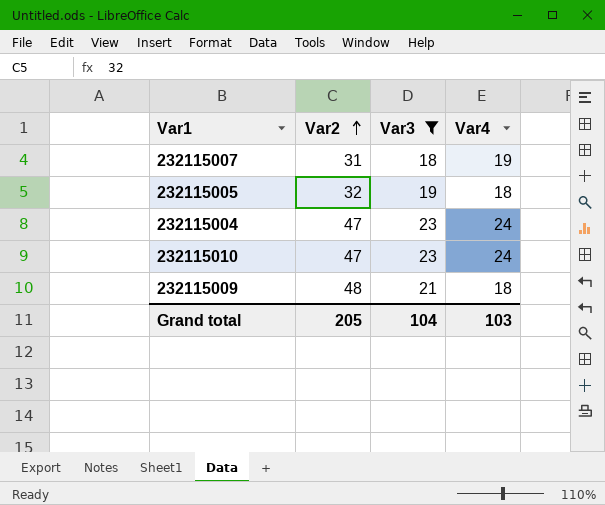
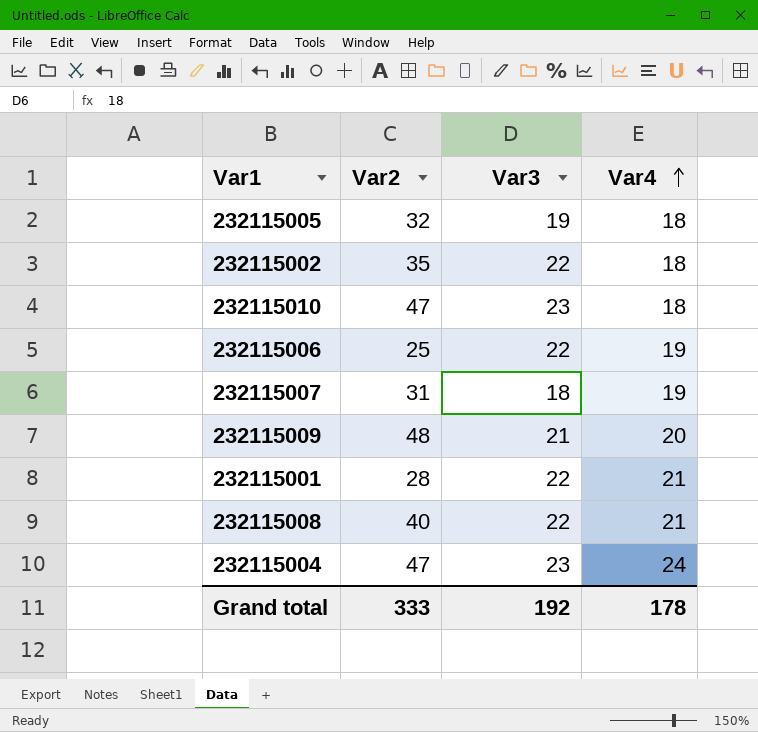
filter: Var3 != 22 -> none
row order: Var2 ascending -> Var4 ascending
232115010 | Var4: 24 -> 18
232115009 | Var4: 18 -> 20
Grand total | Var2: 205 -> 333
Grand total | Var3: 104 -> 192
Grand total | Var4: 103 -> 178

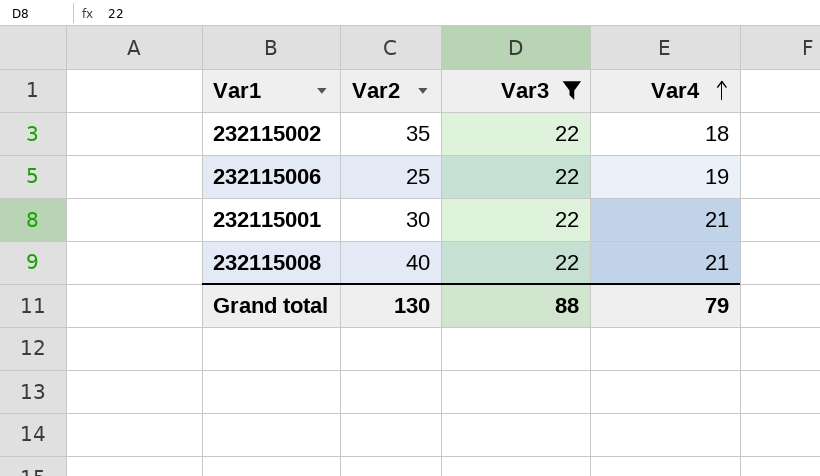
filter: none -> Var3 = 22
232115001 | Var2: 28 -> 30
Grand total | Var2: 333 -> 130
Grand total | Var3: 192 -> 88
Grand total | Var4: 178 -> 79

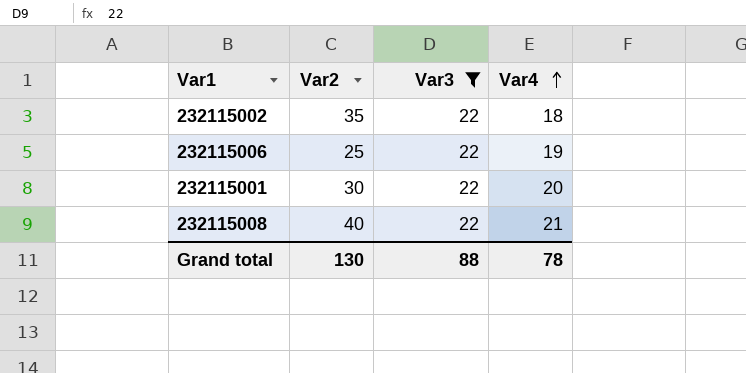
232115001 | Var4: 21 -> 20
Grand total | Var4: 79 -> 78

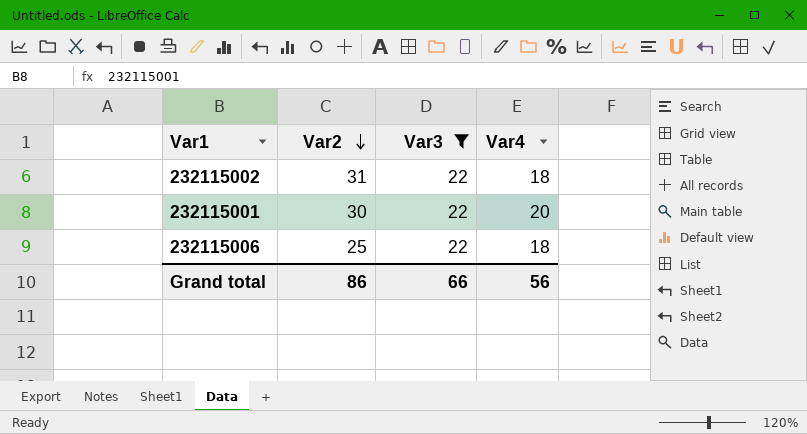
row order: Var4 ascending -> Var2 descending
row 232115008: 40 | 22 | 21 -> none
232115002 | Var2: 35 -> 31
232115006 | Var4: 19 -> 18
Grand total | Var2: 130 -> 86
Grand total | Var3: 88 -> 66
Grand total | Var4: 78 -> 56

